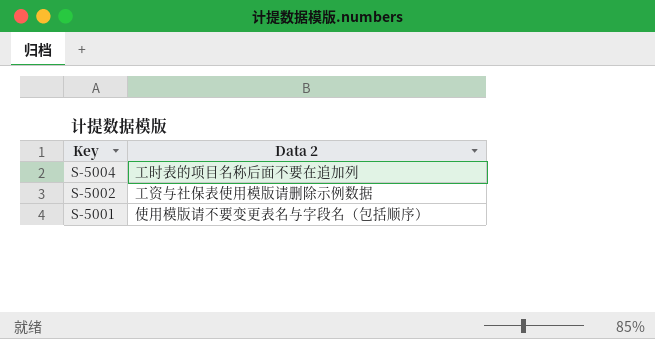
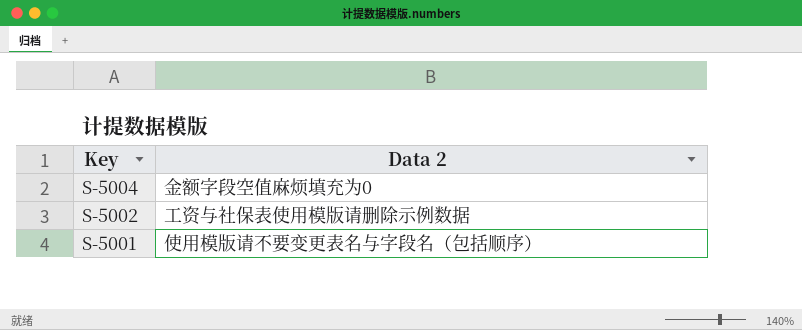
S-5004 | Data 2: 工时表的项目名称后面不要在追加列 -> 金额字段空值麻烦填充为0

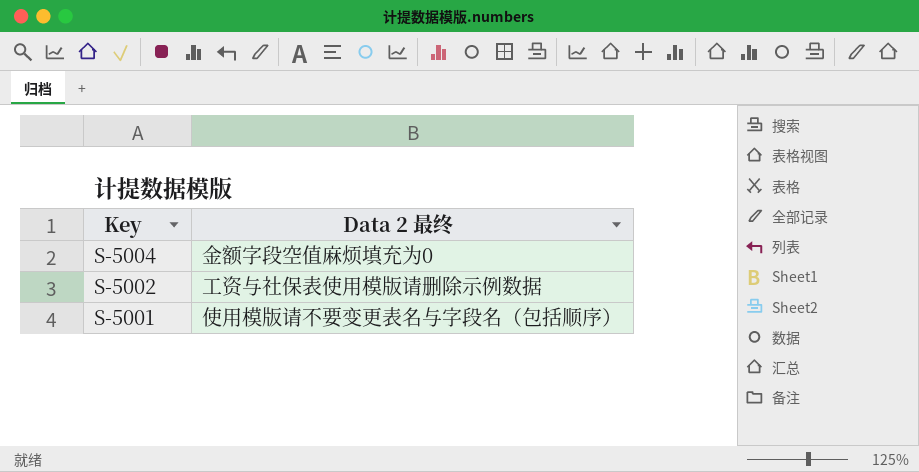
column name: Data 2 -> Data 2 最终

